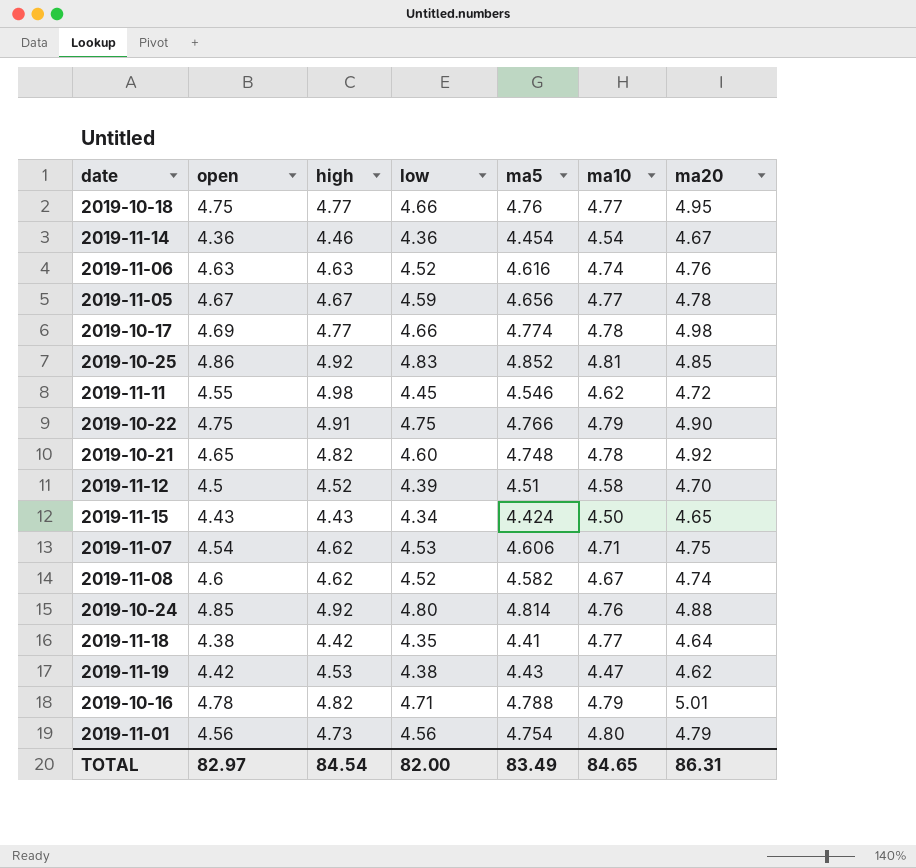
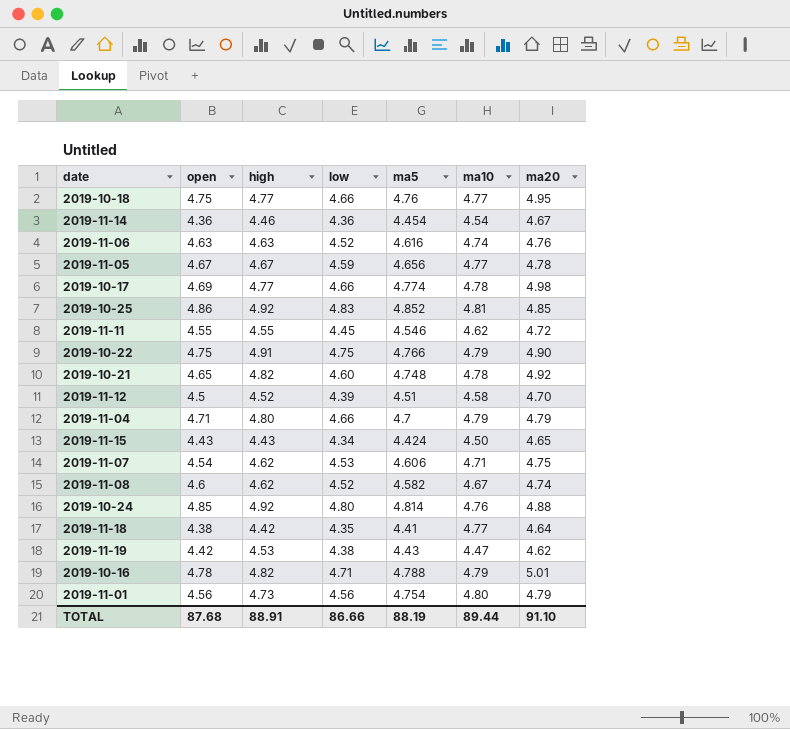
2019-11-11 | high: 4.98 -> 4.55
row 2019-11-04: none -> 4.71 | 4.80 | 4.66 | 4.7 | 4.79 | 4.79
TOTAL | open: 82.97 -> 87.68
TOTAL | high: 84.54 -> 88.91
TOTAL | low: 82.00 -> 86.66
TOTAL | ma5: 83.49 -> 88.19
TOTAL | ma10: 84.65 -> 89.44
TOTAL | ma20: 86.31 -> 91.10

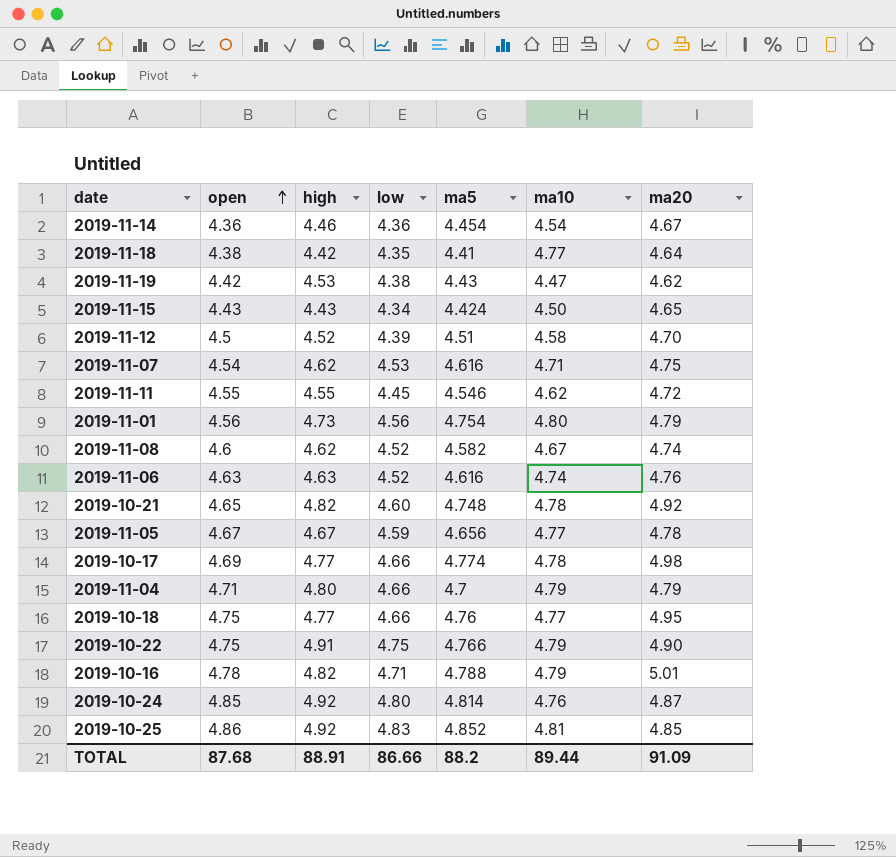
row order: none -> open ascending
2019-11-07 | ma5: 4.606 -> 4.616
2019-10-24 | ma20: 4.88 -> 4.87
TOTAL | ma5: 88.19 -> 88.2
TOTAL | ma20: 91.10 -> 91.09

